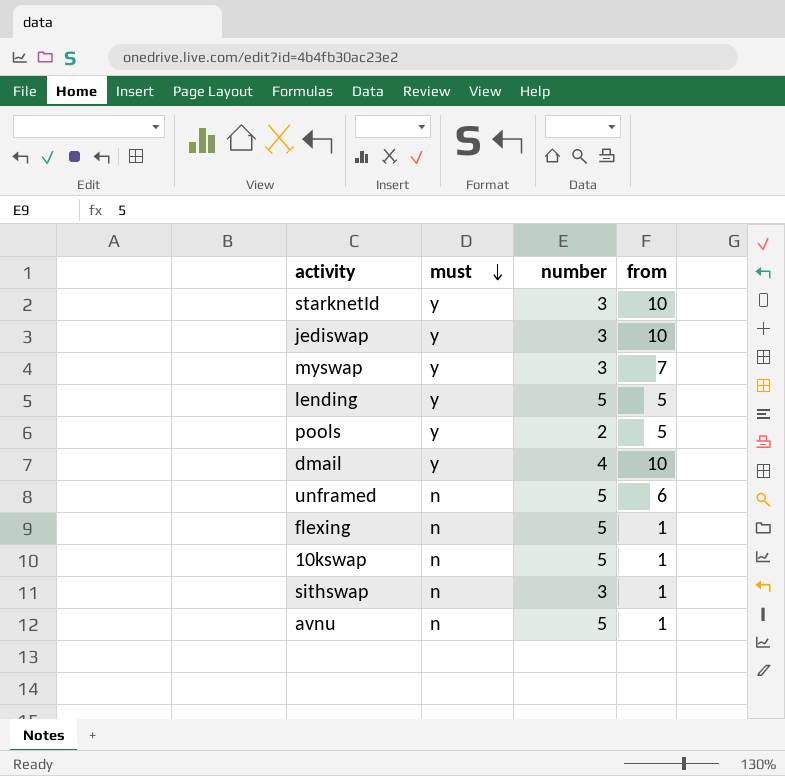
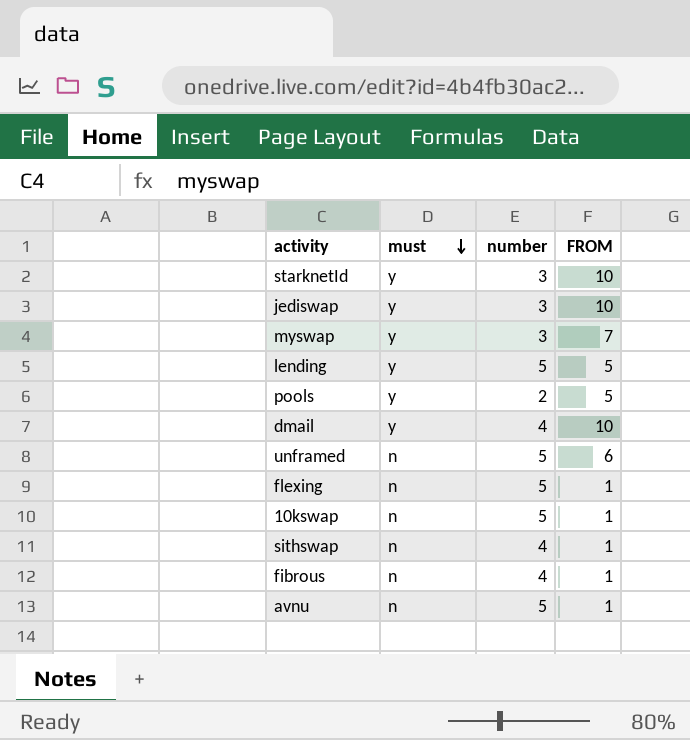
column name: from -> FROM
sithswap | number: 3 -> 4
row fibrous: none -> n | 4 | 1

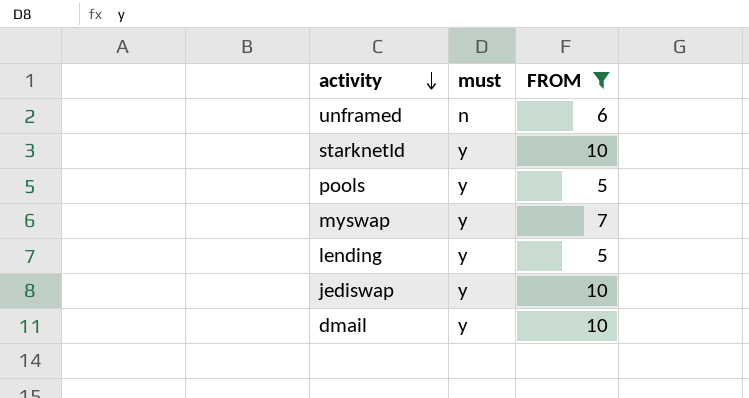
filter: none -> FROM != 1
row order: must descending -> activity descending
column number | position: 3 -> none

